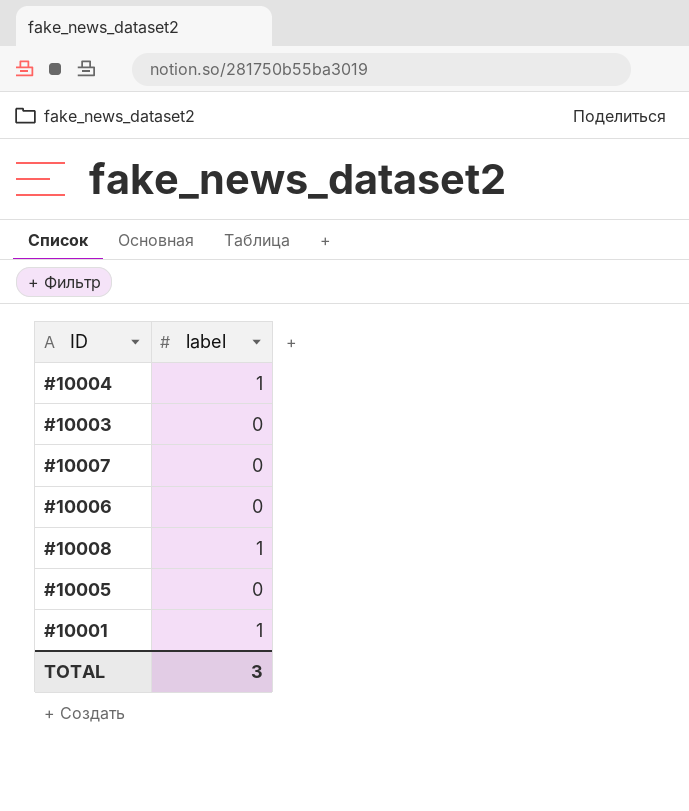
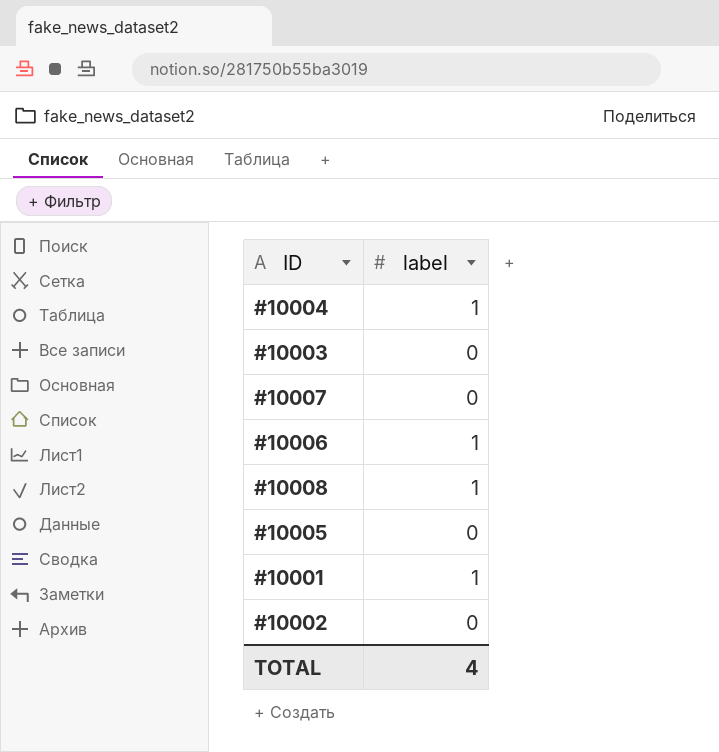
#10006 | label: 0 -> 1
row #10002: none -> 0
TOTAL | label: 3 -> 4

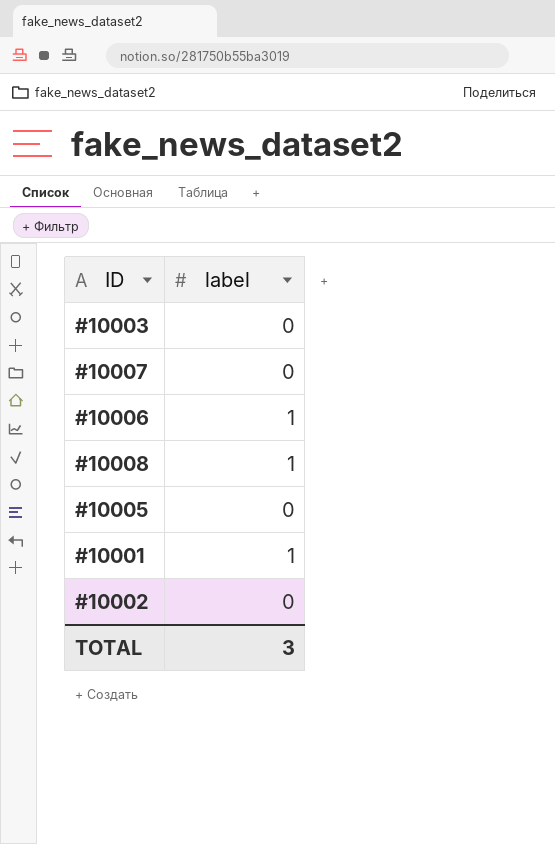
row #10004: 1 -> none
TOTAL | label: 4 -> 3

